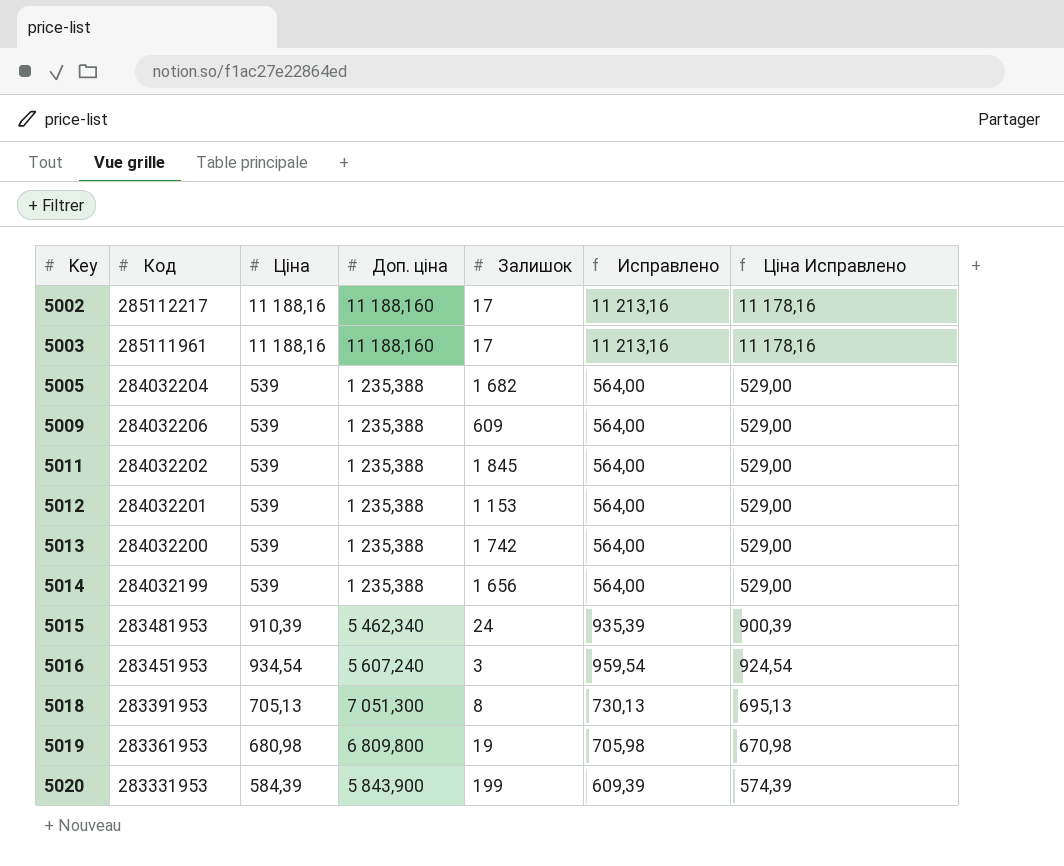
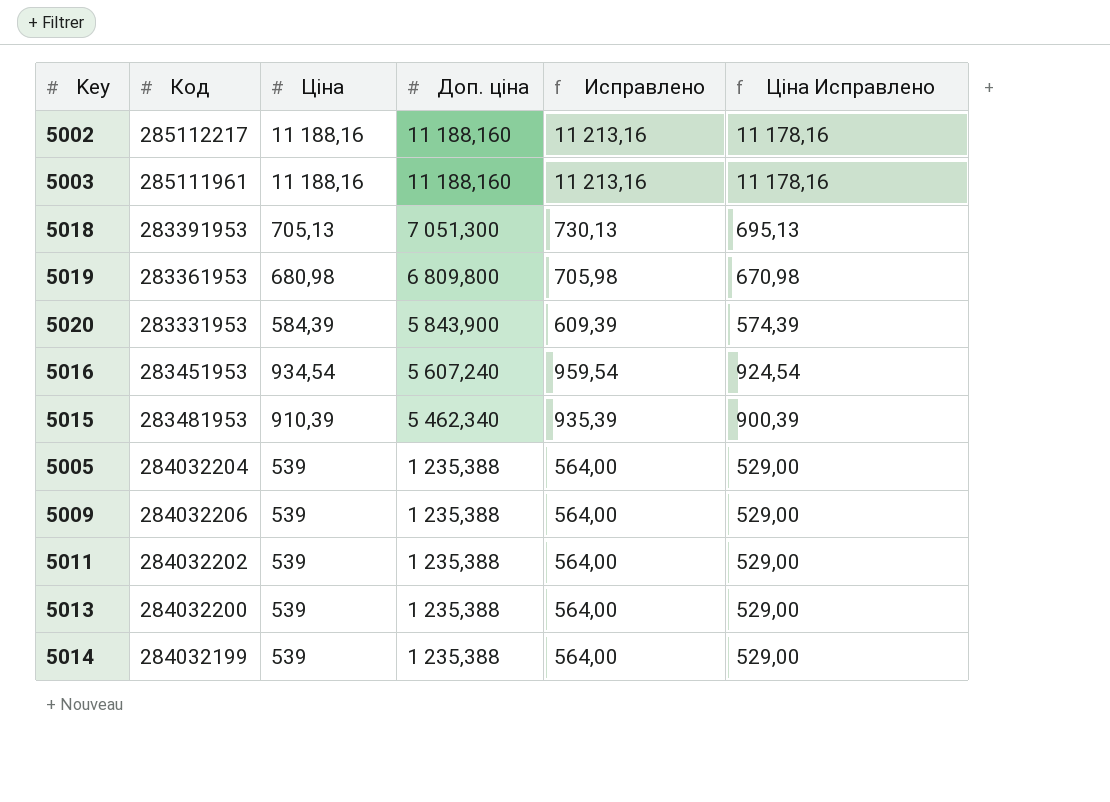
row order: Key ascending -> Доп. ціна descending
column Залишок | position: 5 -> none
row 5012: 284032201 | 539 | 1 235,388 | 1 153 | 564,00 | 529,00 -> none

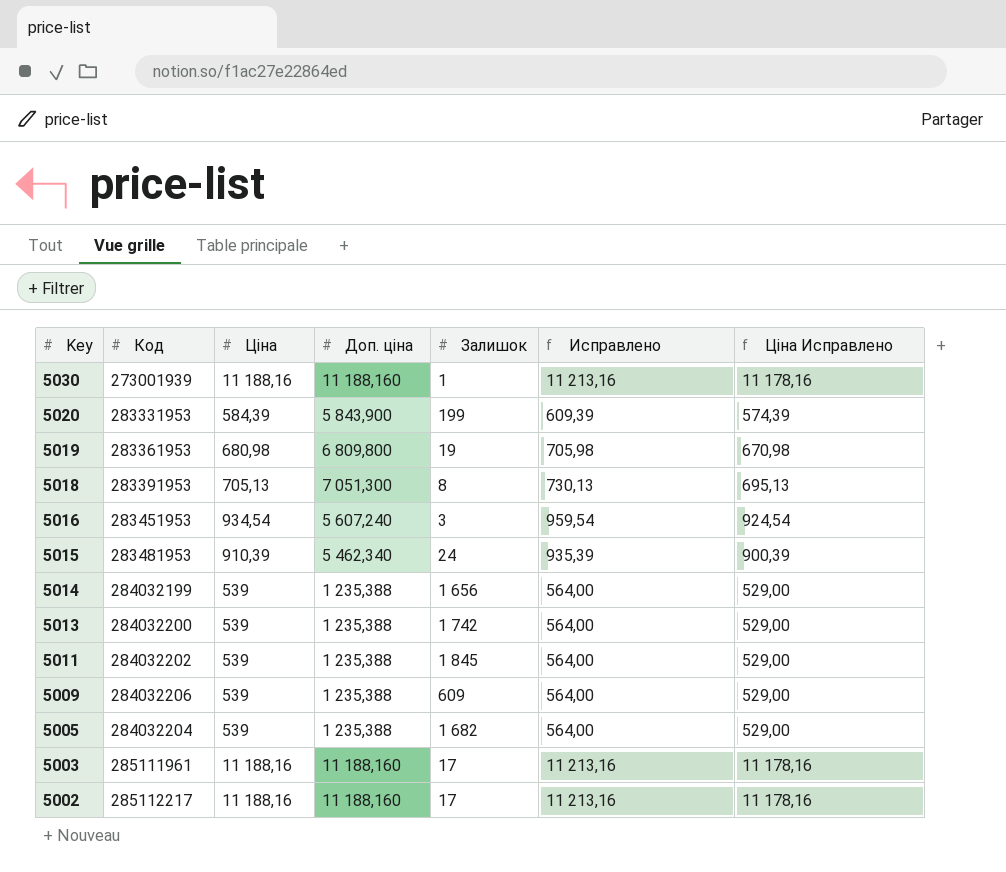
row order: Доп. ціна descending -> Key descending
column Залишок | position: none -> 5
row 5030: none -> 273001939 | 11 188,16 | 11 188,160 | 1 | 11 213,16 | 11 178,16

